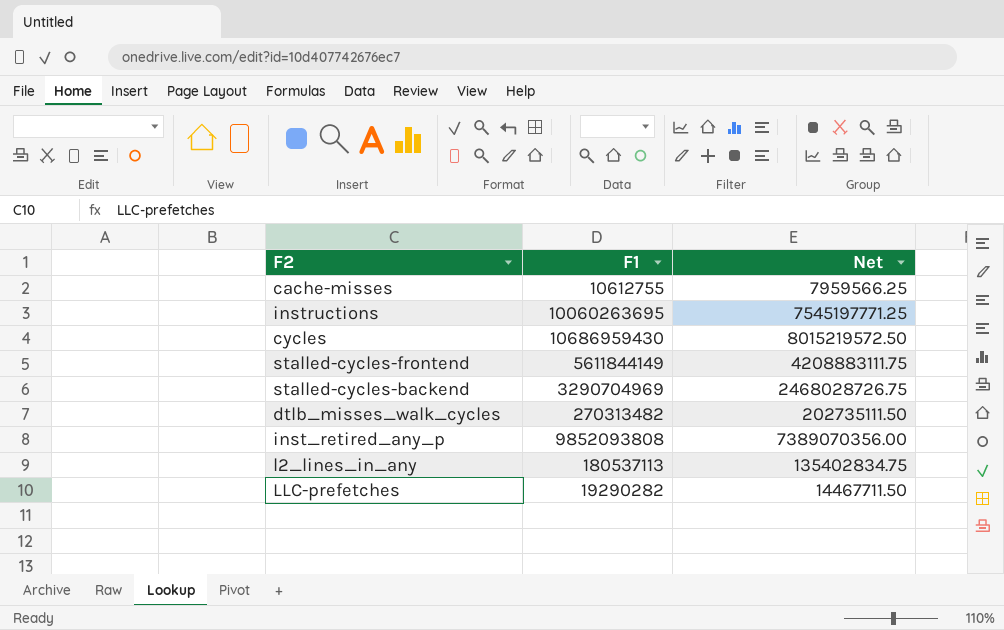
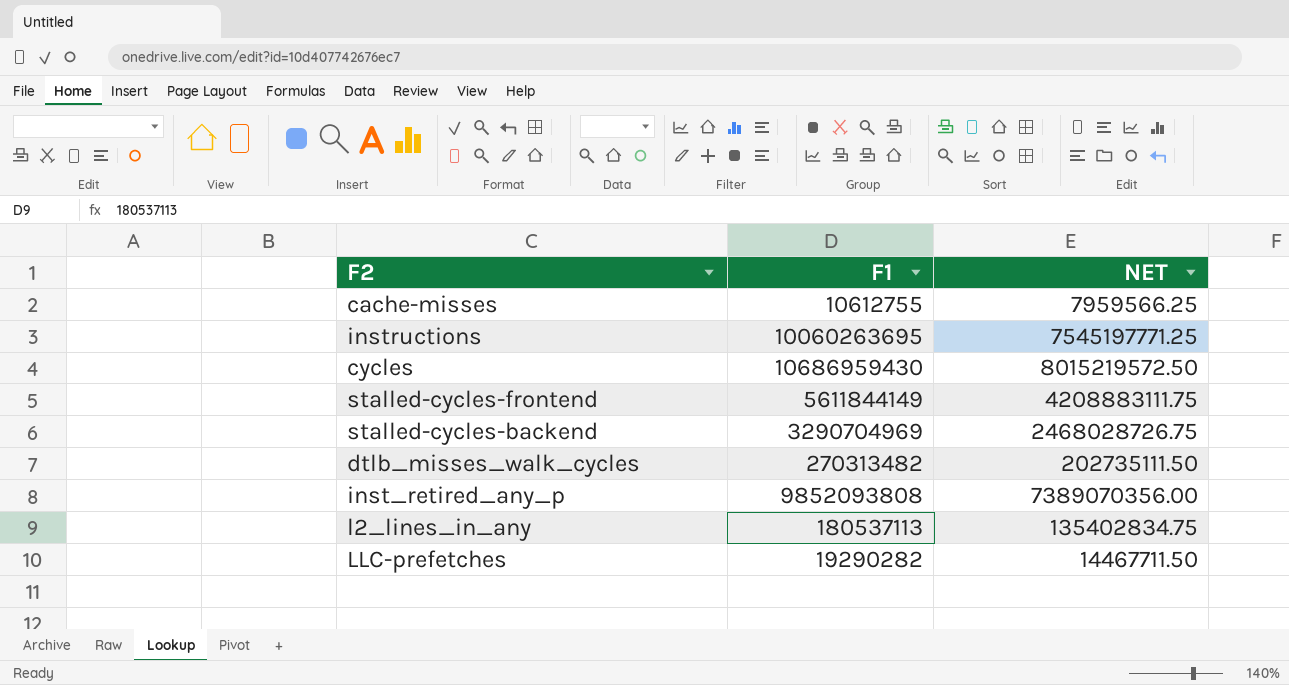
column name: Net -> NET

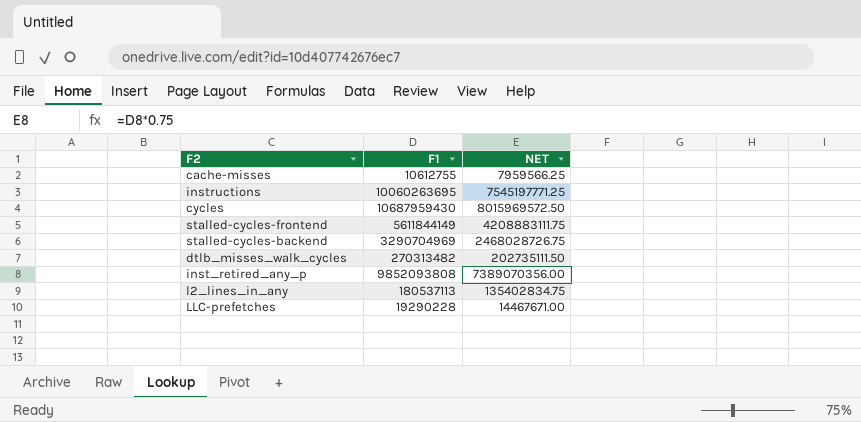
cycles | F1: 10686959430 -> 10687959430
cycles | NET: 8015219572.50 -> 8015969572.50
LLC-prefetches | F1: 19290282 -> 19290228
LLC-prefetches | NET: 14467711.50 -> 14467671.00

